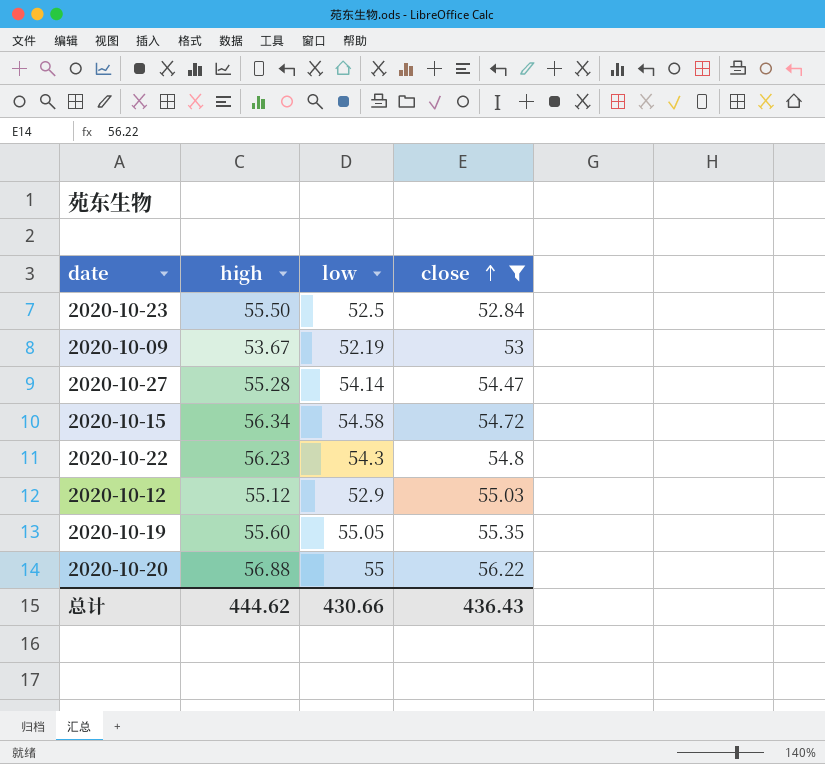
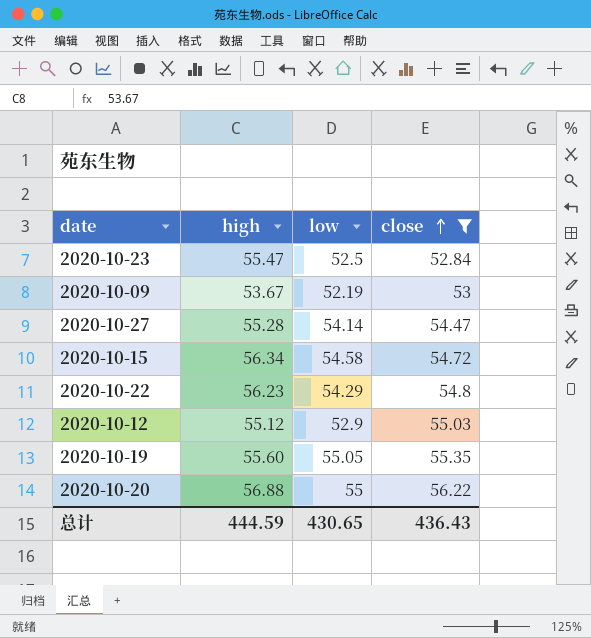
2020-10-23 | high: 55.50 -> 55.47
2020-10-22 | low: 54.3 -> 54.29
总计 | high: 444.62 -> 444.59
总计 | low: 430.66 -> 430.65

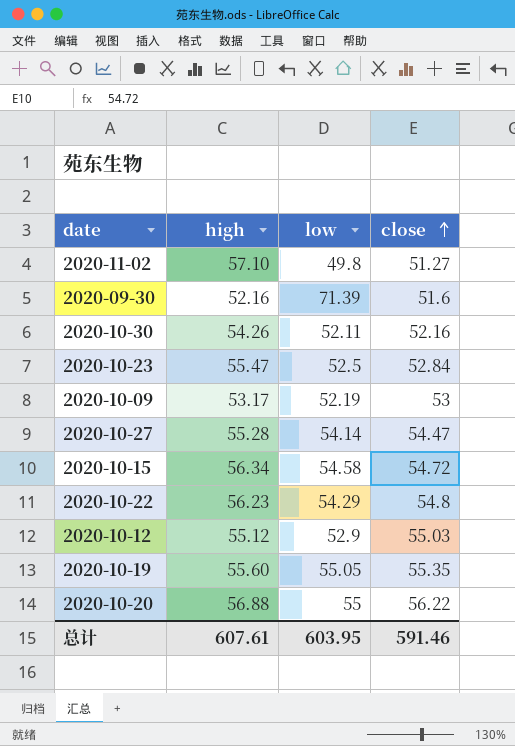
filter: close >= 52.84 -> none
2020-10-09 | high: 53.67 -> 53.17
总计 | high: 444.59 -> 607.61
总计 | low: 430.65 -> 603.95
总计 | close: 436.43 -> 591.46

